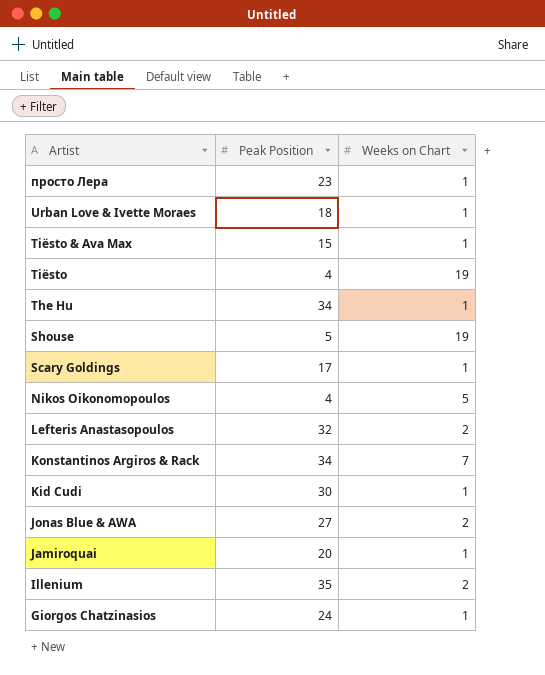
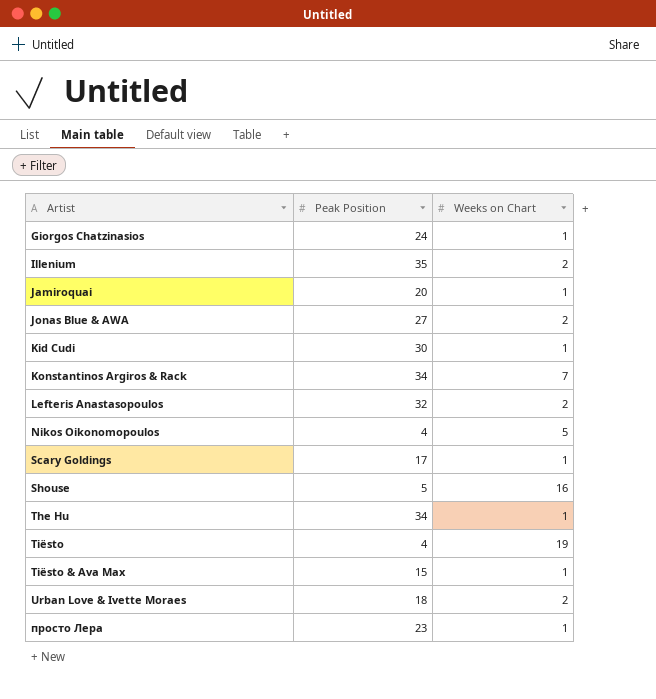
row order: Artist descending -> Artist ascending
Shouse | Weeks on Chart: 19 -> 16
Urban Love & Ivette Moraes | Weeks on Chart: 1 -> 2

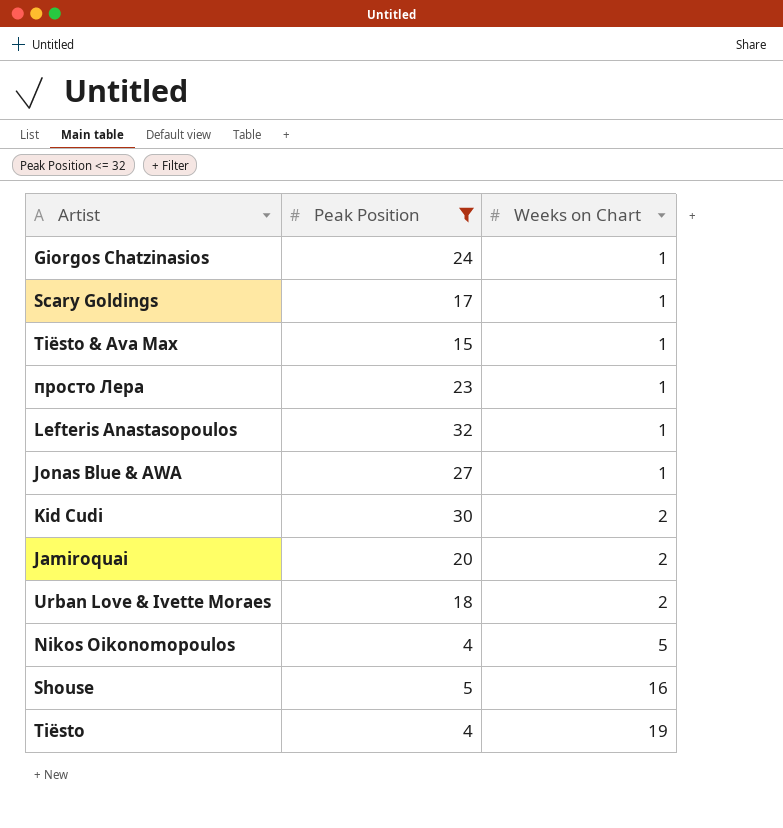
filter: none -> Peak Position <= 32
row order: Artist ascending -> Weeks on Chart ascending
Lefteris Anastasopoulos | Weeks on Chart: 2 -> 1
Jonas Blue & AWA | Weeks on Chart: 2 -> 1
Kid Cudi | Weeks on Chart: 1 -> 2
Jamiroquai | Weeks on Chart: 1 -> 2

